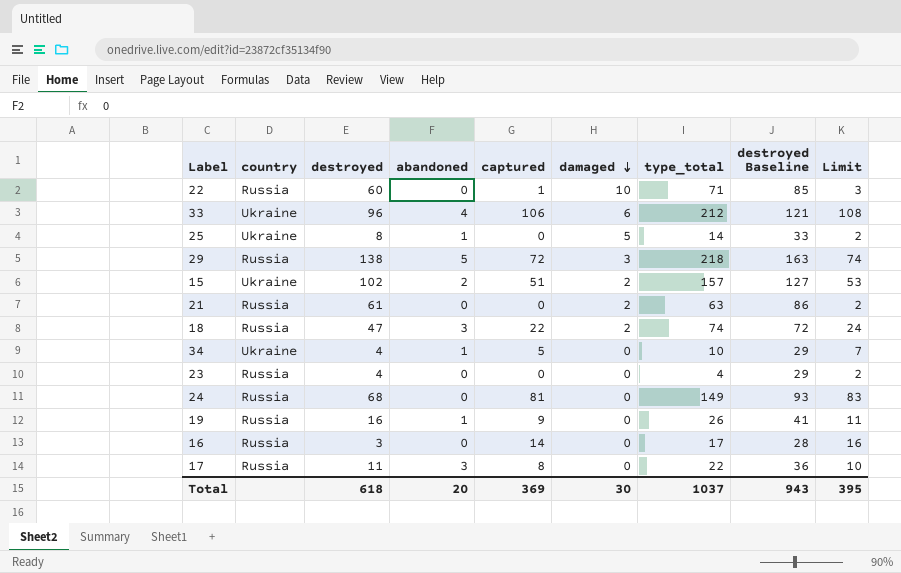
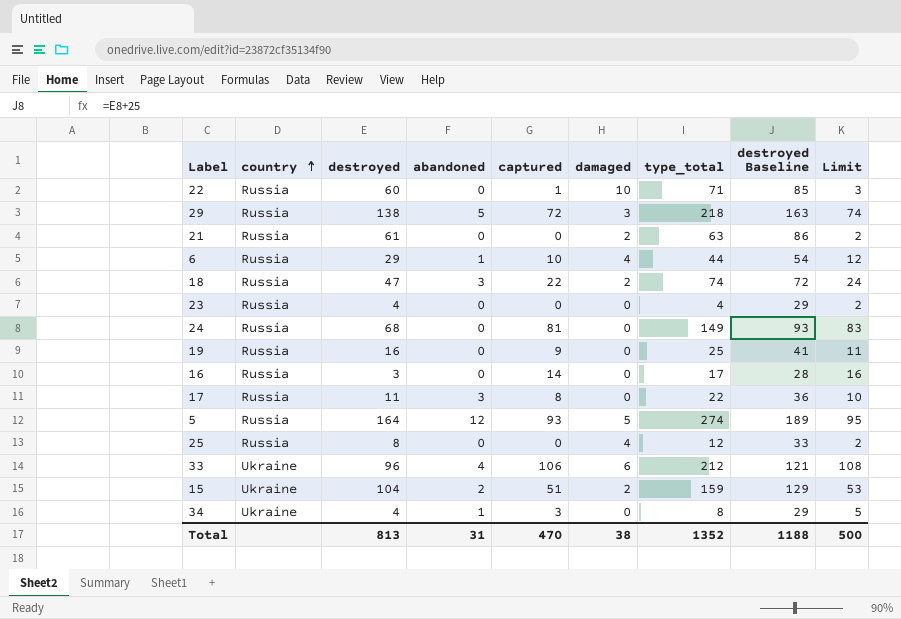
row order: damaged descending -> country ascending
row 6: none -> Russia | 29 | 1 | 10 | 4 | 44 | 54 | 12
19 | abandoned: 1 -> 0
19 | type_total: 26 -> 25
row 5: none -> Russia | 164 | 12 | 93 | 5 | 274 | 189 | 95
25 | country: Ukraine -> Russia
25 | abandoned: 1 -> 0
25 | damaged: 5 -> 4
25 | type_total: 14 -> 12
15 | destroyed: 102 -> 104
15 | type_total: 157 -> 159
15 | destroyed Baseline: 127 -> 129
34 | captured: 5 -> 3
34 | type_total: 10 -> 8
34 | Limit: 7 -> 5
Total | destroyed: 618 -> 813
Total | abandoned: 20 -> 31
Total | captured: 369 -> 470
Total | damaged: 30 -> 38
Total | type_total: 1037 -> 1352
Total | destroyed Baseline: 943 -> 1188
Total | Limit: 395 -> 500

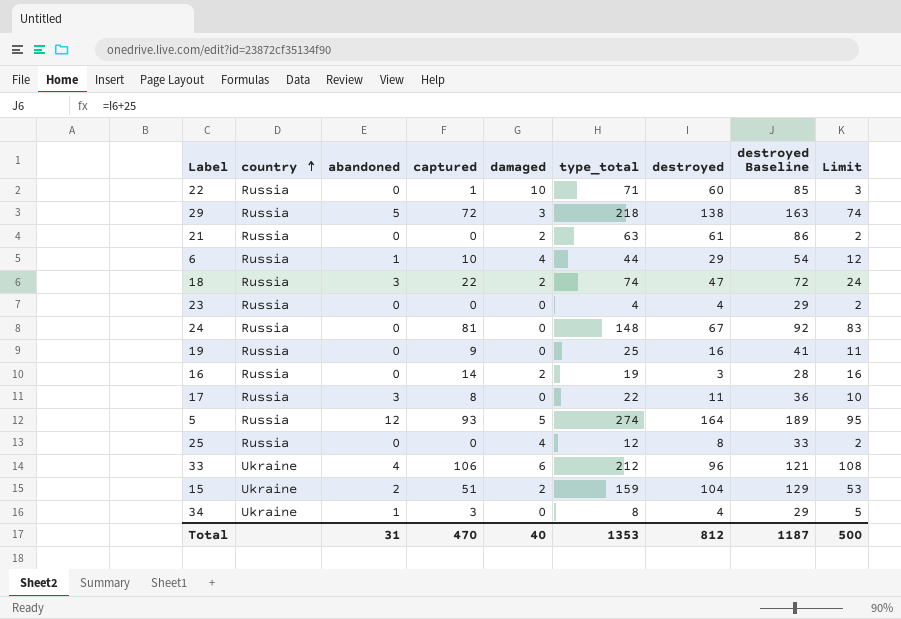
column destroyed | position: 3 -> 7
24 | type_total: 149 -> 148
24 | destroyed: 68 -> 67
24 | destroyed Baseline: 93 -> 92
16 | damaged: 0 -> 2
16 | type_total: 17 -> 19
Total | damaged: 38 -> 40
Total | type_total: 1352 -> 1353
Total | destroyed: 813 -> 812
Total | destroyed Baseline: 1188 -> 1187

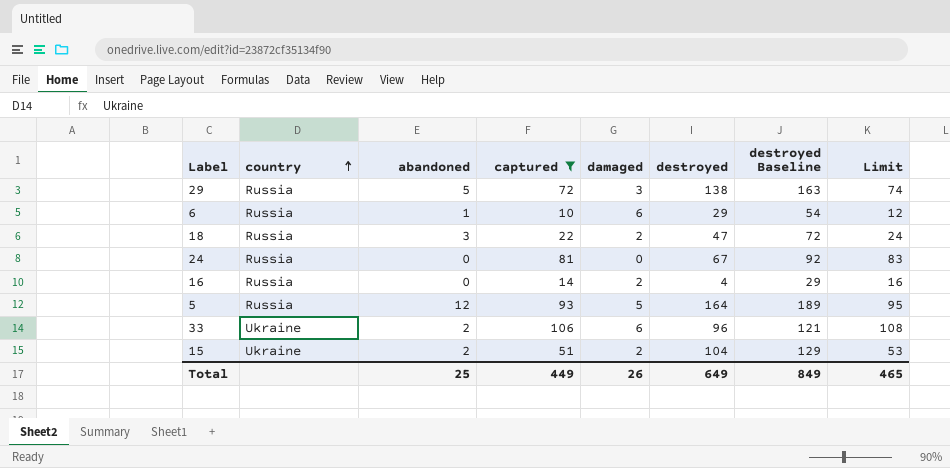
filter: none -> captured >= 10
column type_total | formula: [abandoned] + [captured] + [damaged] + [destroyed] -> none
6 | damaged: 4 -> 6
16 | destroyed: 3 -> 4
16 | destroyed Baseline: 28 -> 29
33 | abandoned: 4 -> 2
Total | abandoned: 31 -> 25
Total | captured: 470 -> 449
Total | damaged: 40 -> 26
Total | destroyed: 812 -> 649
Total | destroyed Baseline: 1187 -> 849
Total | Limit: 500 -> 465

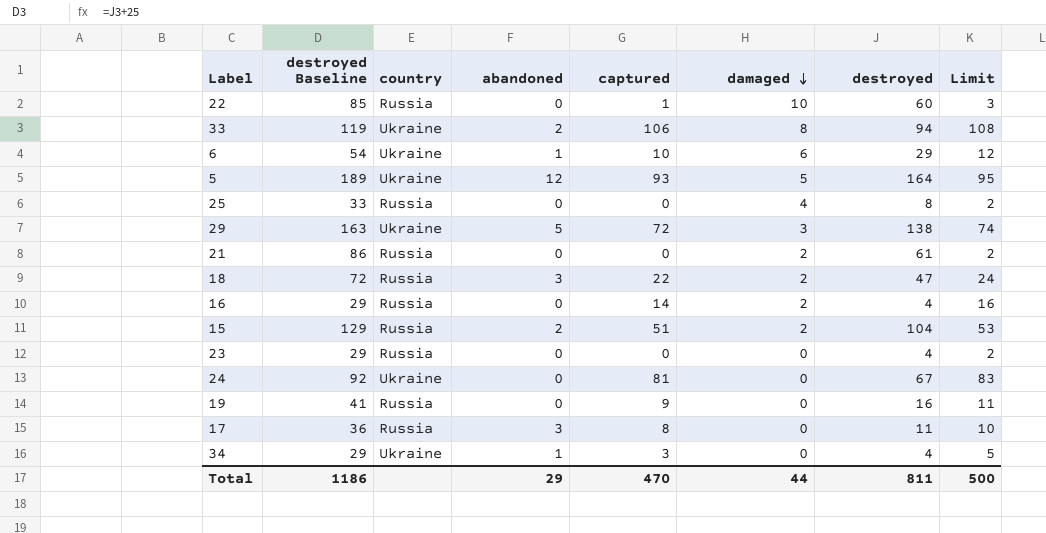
filter: captured >= 10 -> none
row order: country ascending -> damaged descending
column destroyed Baseline | position: 7 -> 2
33 | destroyed Baseline: 121 -> 119
33 | damaged: 6 -> 8
33 | destroyed: 96 -> 94
6 | country: Russia -> Ukraine
5 | country: Russia -> Ukraine
29 | country: Russia -> Ukraine
15 | country: Ukraine -> Russia
24 | country: Russia -> Ukraine
Total | destroyed Baseline: 849 -> 1186
Total | abandoned: 25 -> 29
Total | captured: 449 -> 470
Total | damaged: 26 -> 44
Total | destroyed: 649 -> 811
Total | Limit: 465 -> 500

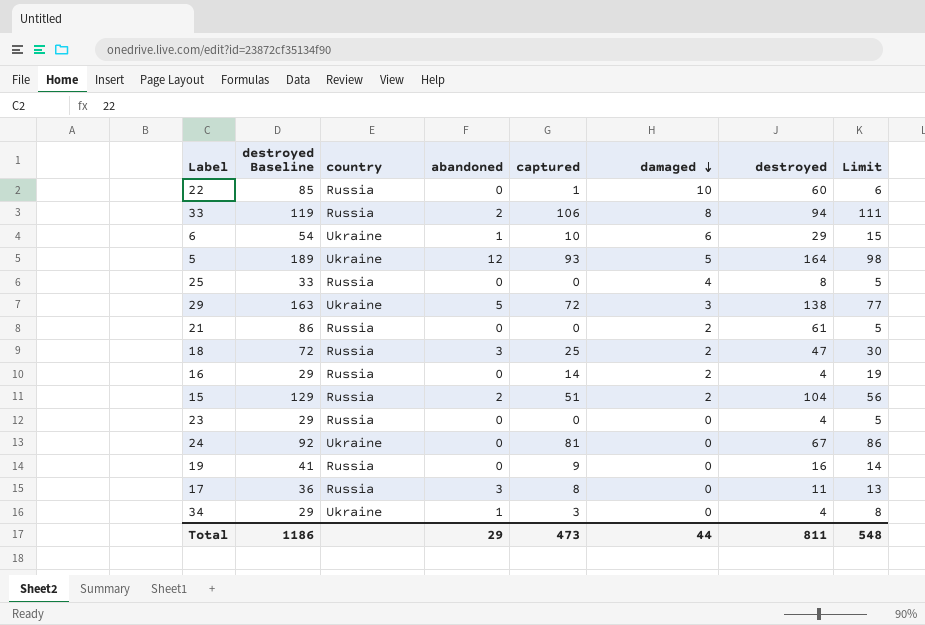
column Limit | formula: [captured] + 2 -> [captured] + 5
33 | country: Ukraine -> Russia
18 | captured: 22 -> 25
Total | captured: 470 -> 473
Total | Limit: 500 -> 548

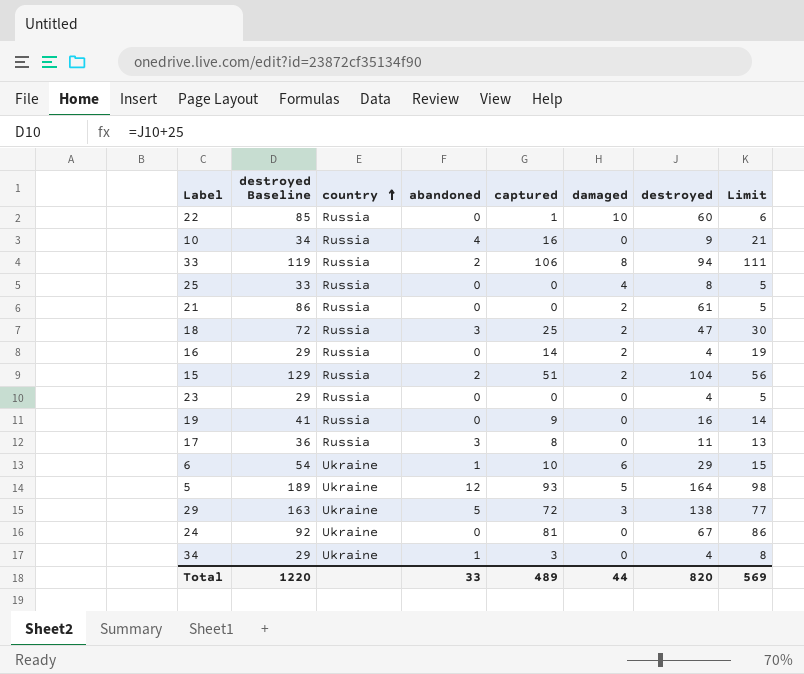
row order: damaged descending -> country ascending
row 10: none -> 34 | Russia | 4 | 16 | 0 | 9 | 21
Total | destroyed Baseline: 1186 -> 1220
Total | abandoned: 29 -> 33
Total | captured: 473 -> 489
Total | destroyed: 811 -> 820
Total | Limit: 548 -> 569

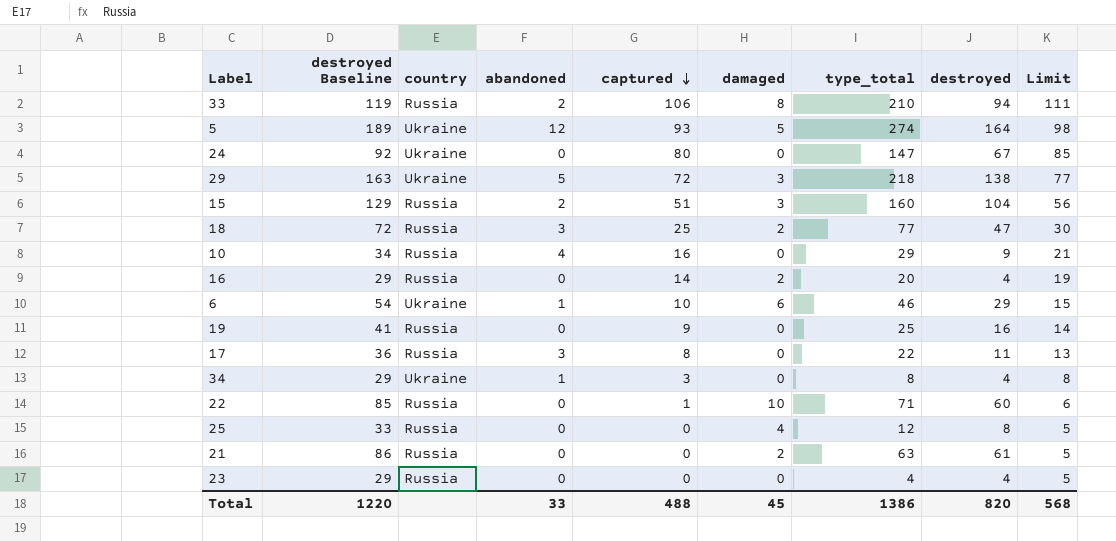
row order: country ascending -> captured descending
column type_total | formula: none -> [abandoned] + [captured] + [damaged] + [destroyed]
24 | captured: 81 -> 80
24 | Limit: 86 -> 85
15 | damaged: 2 -> 3
Total | captured: 489 -> 488
Total | damaged: 44 -> 45
Total | Limit: 569 -> 568

